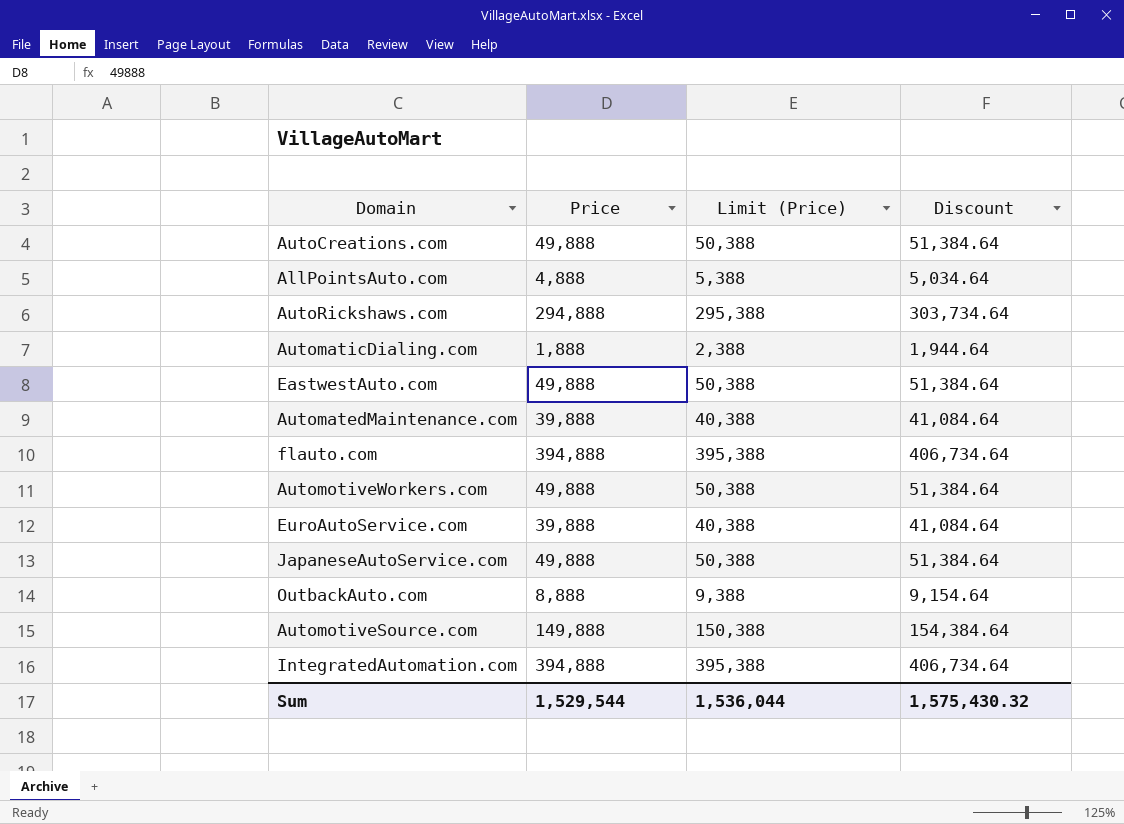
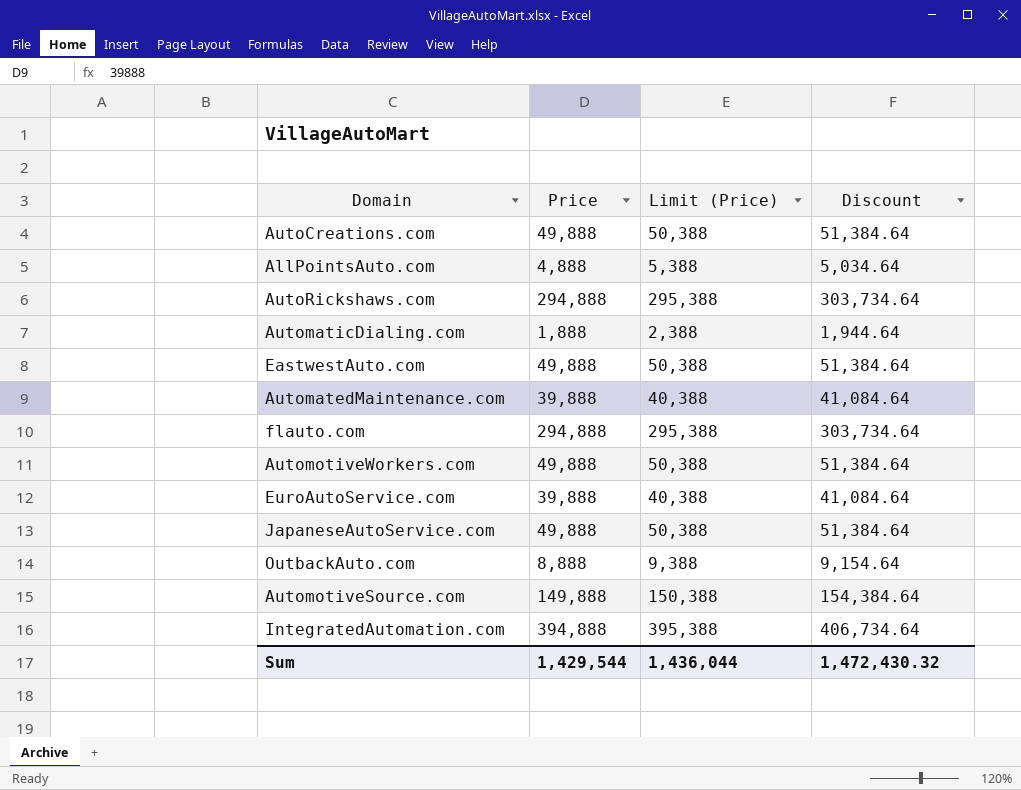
flauto.com | Price: 394,888 -> 294,888
flauto.com | Limit (Price): 395,388 -> 295,388
flauto.com | Discount: 406,734.64 -> 303,734.64
Sum | Price: 1,529,544 -> 1,429,544
Sum | Limit (Price): 1,536,044 -> 1,436,044
Sum | Discount: 1,575,430.32 -> 1,472,430.32

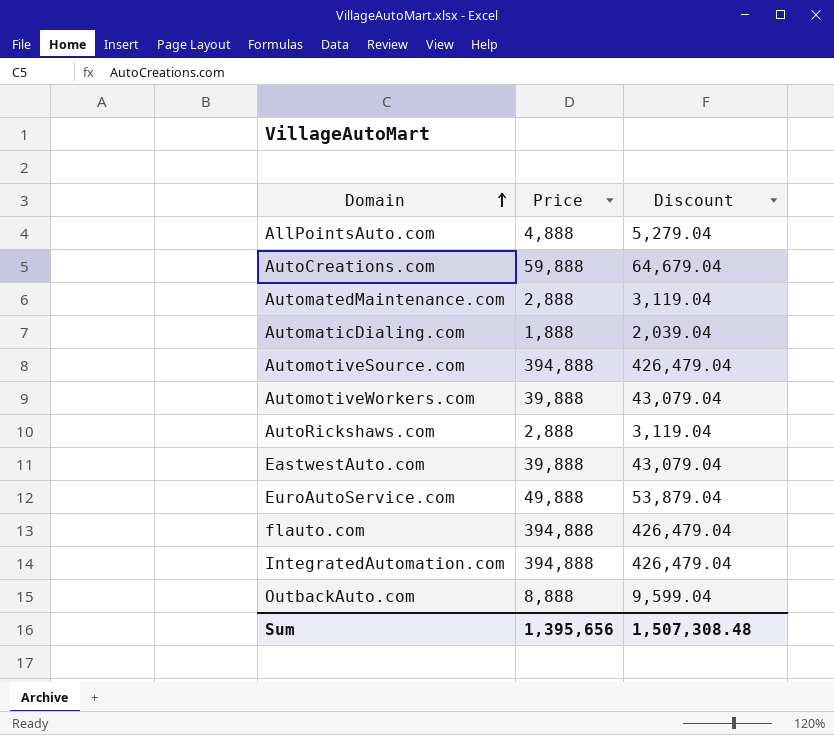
row order: none -> Domain ascending
column Limit (Price) | formula: [Price] + 500 -> none
column Discount | formula: [Price] * 1.03 -> [Price] * 1.08
row JapaneseAutoService.com: 49,888 | 50,388 | 51,384.64 -> none
AutoCreations.com | Price: 49,888 -> 59,888
AutomatedMaintenance.com | Price: 39,888 -> 2,888
AutomotiveSource.com | Price: 149,888 -> 394,888
AutomotiveWorkers.com | Price: 49,888 -> 39,888
AutoRickshaws.com | Price: 294,888 -> 2,888
EastwestAuto.com | Price: 49,888 -> 39,888
EuroAutoService.com | Price: 39,888 -> 49,888
flauto.com | Price: 294,888 -> 394,888
Sum | Price: 1,429,544 -> 1,395,656
Sum | Discount: 1,472,430.32 -> 1,507,308.48

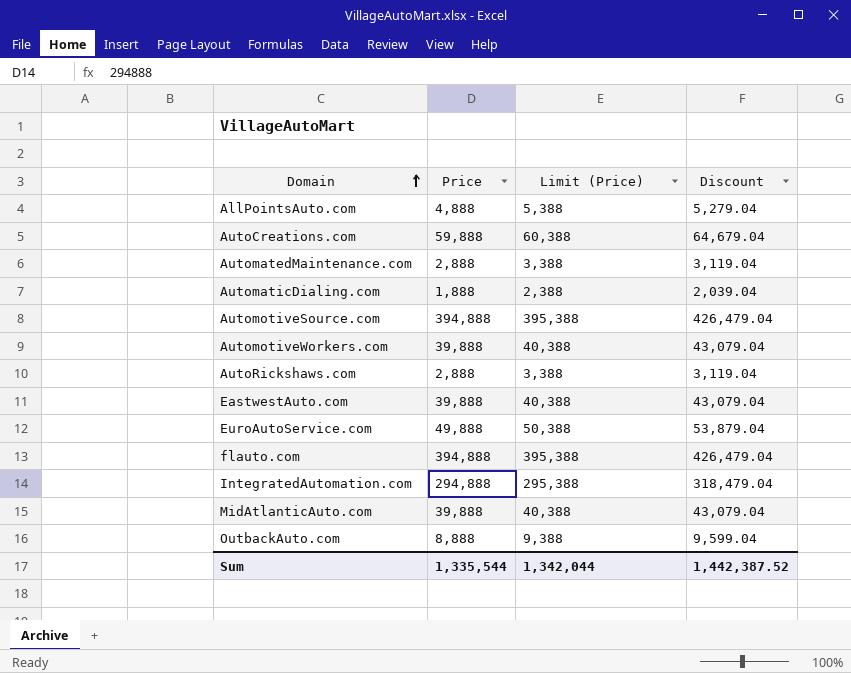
column Limit (Price) | formula: none -> [Price] + 500
IntegratedAutomation.com | Price: 394,888 -> 294,888
IntegratedAutomation.com | Discount: 426,479.04 -> 318,479.04
row MidAtlanticAuto.com: none -> 39,888 | 40,388 | 43,079.04
Sum | Price: 1,395,656 -> 1,335,544
Sum | Discount: 1,507,308.48 -> 1,442,387.52

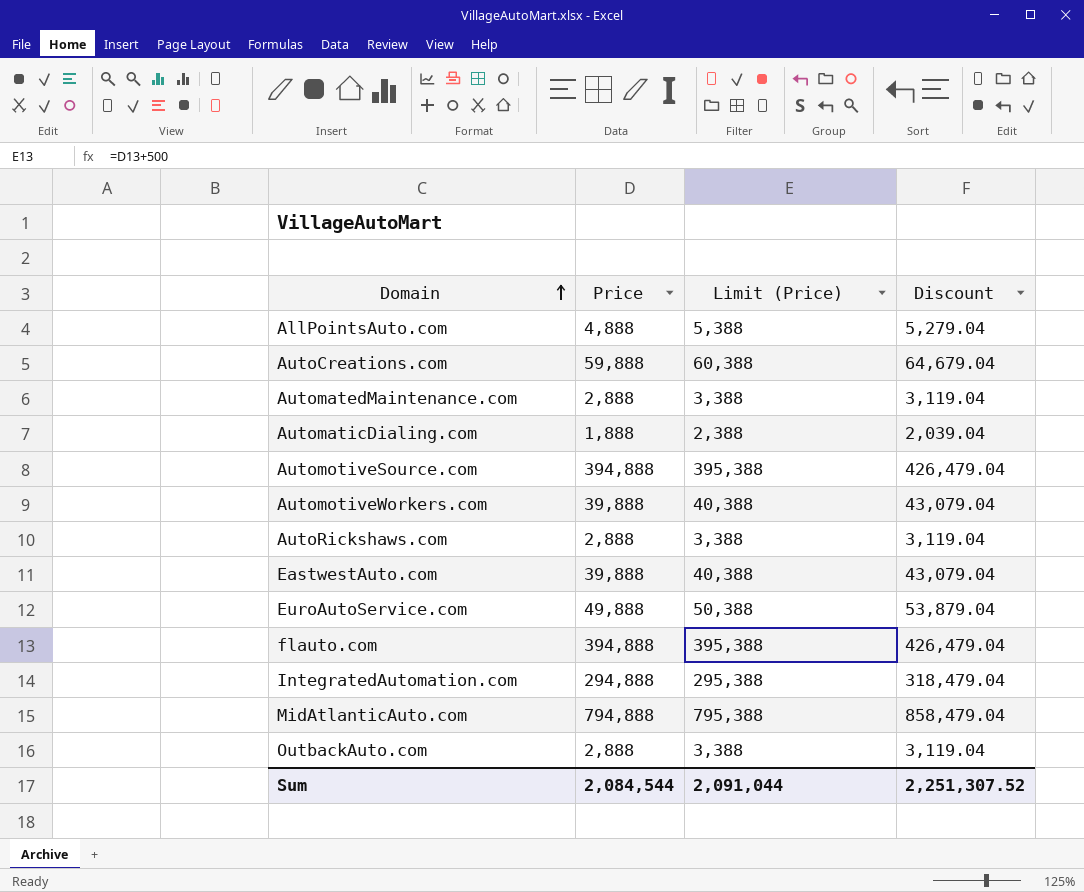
MidAtlanticAuto.com | Price: 39,888 -> 794,888
MidAtlanticAuto.com | Limit (Price): 40,388 -> 795,388
MidAtlanticAuto.com | Discount: 43,079.04 -> 858,479.04
OutbackAuto.com | Price: 8,888 -> 2,888
OutbackAuto.com | Limit (Price): 9,388 -> 3,388
OutbackAuto.com | Discount: 9,599.04 -> 3,119.04
Sum | Price: 1,335,544 -> 2,084,544
Sum | Limit (Price): 1,342,044 -> 2,091,044
Sum | Discount: 1,442,387.52 -> 2,251,307.52

